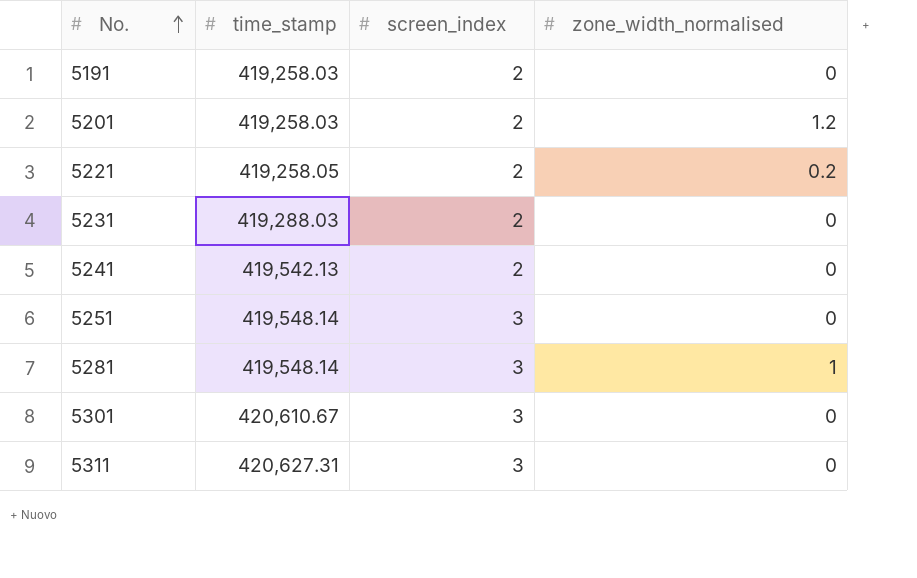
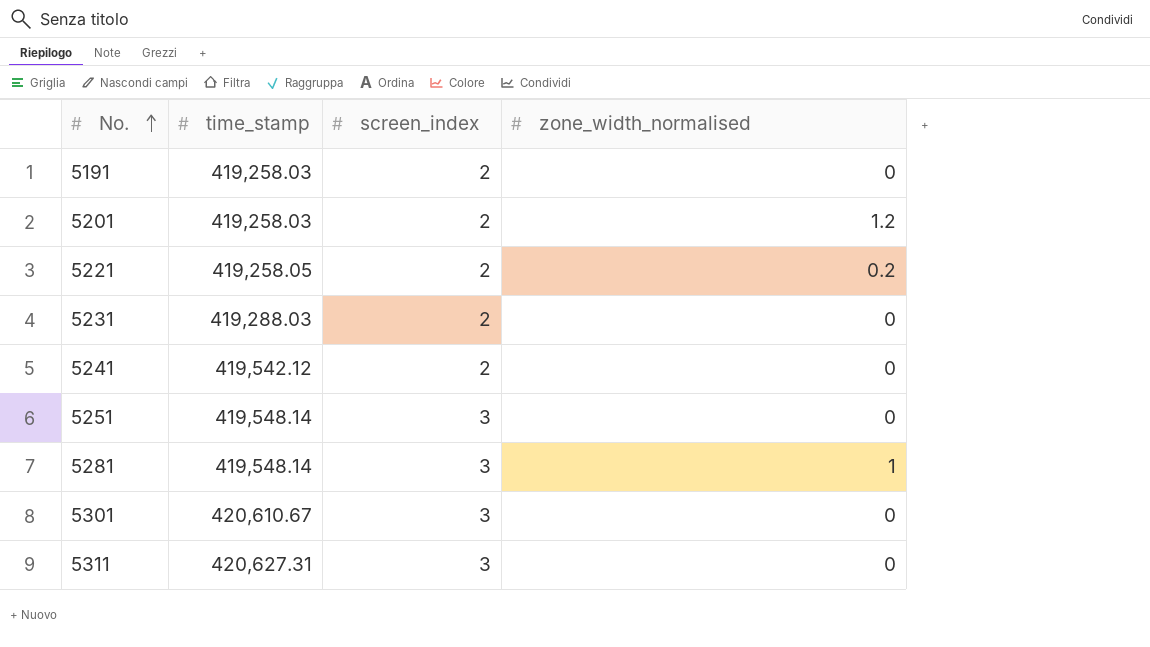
5241 | time_stamp: 419,542.13 -> 419,542.12

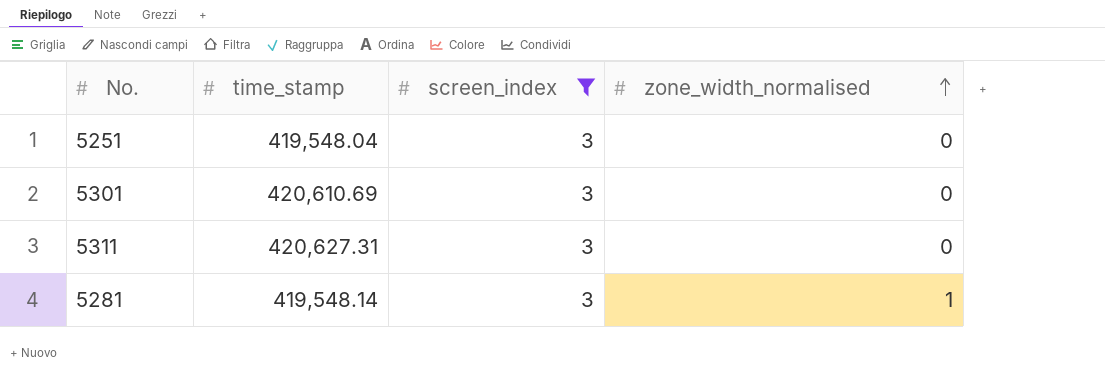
filter: none -> screen_index = 3
row order: No. ascending -> zone_width_normalised ascending
5251 | time_stamp: 419,548.14 -> 419,548.04
5301 | time_stamp: 420,610.67 -> 420,610.69

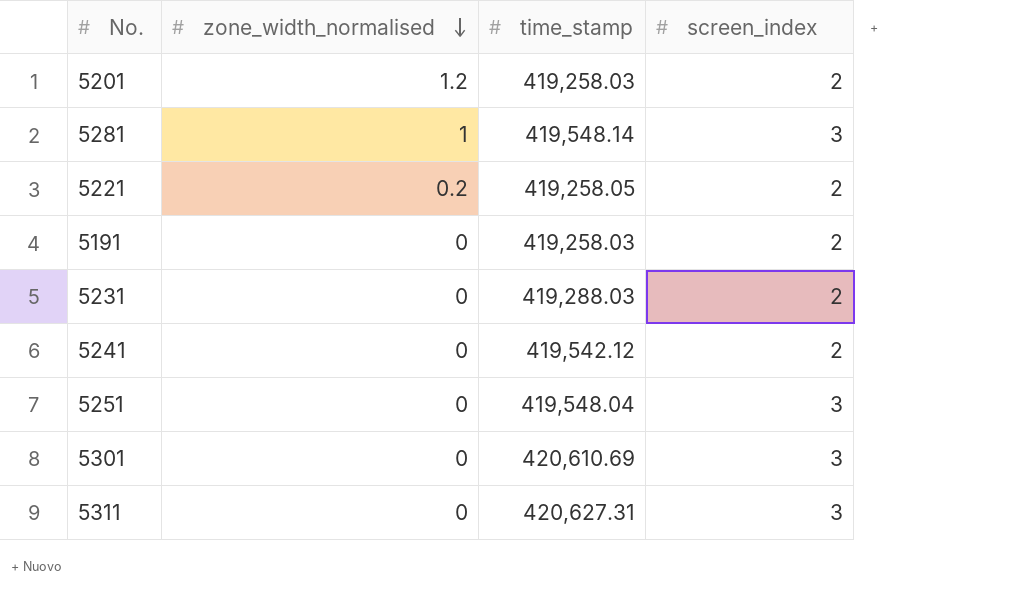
filter: screen_index = 3 -> none
row order: zone_width_normalised ascending -> zone_width_normalised descending
column zone_width_normalised | position: 4 -> 2

